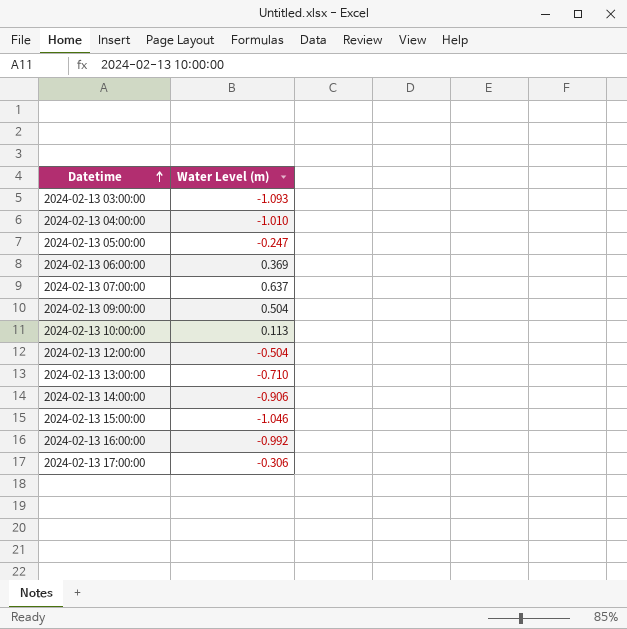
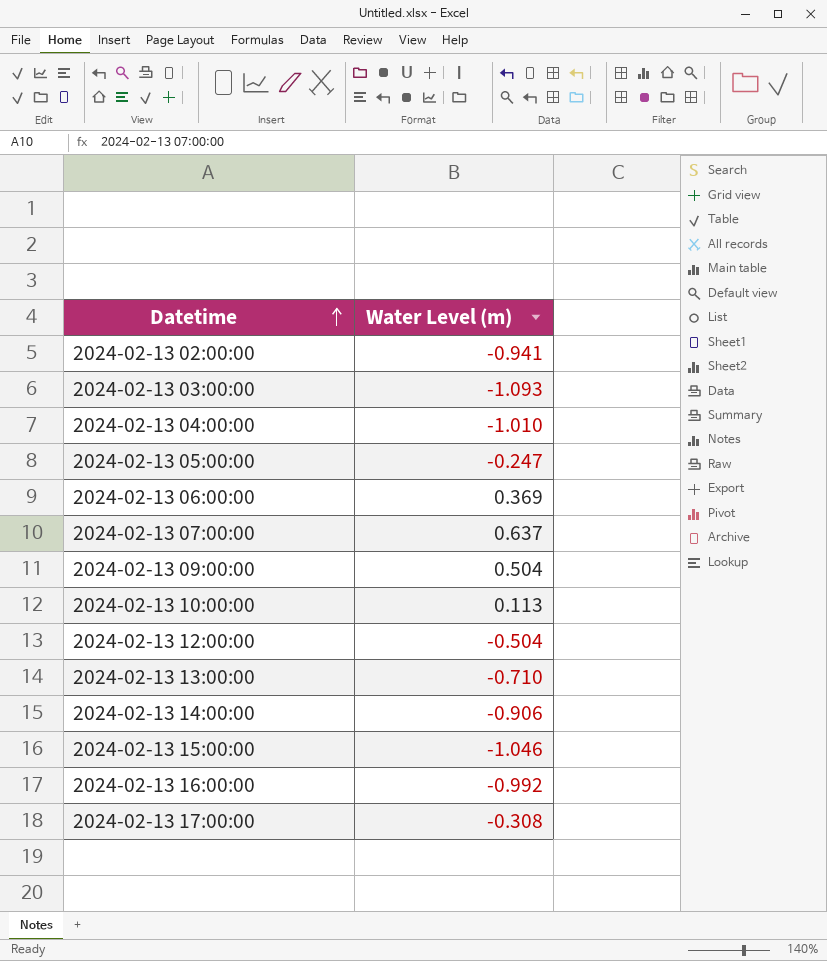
row 2024-02-13 02:00:00: none -> -0.941
2024-02-13 17:00:00 | Water Level (m): -0.306 -> -0.308

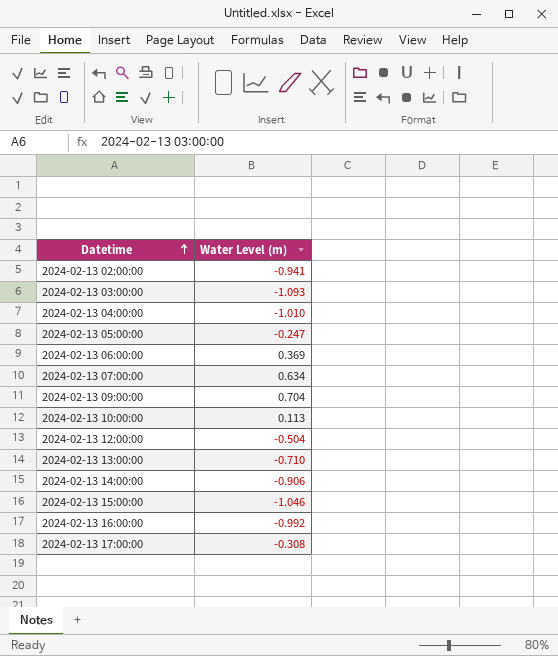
2024-02-13 07:00:00 | Water Level (m): 0.637 -> 0.634
2024-02-13 09:00:00 | Water Level (m): 0.504 -> 0.704

